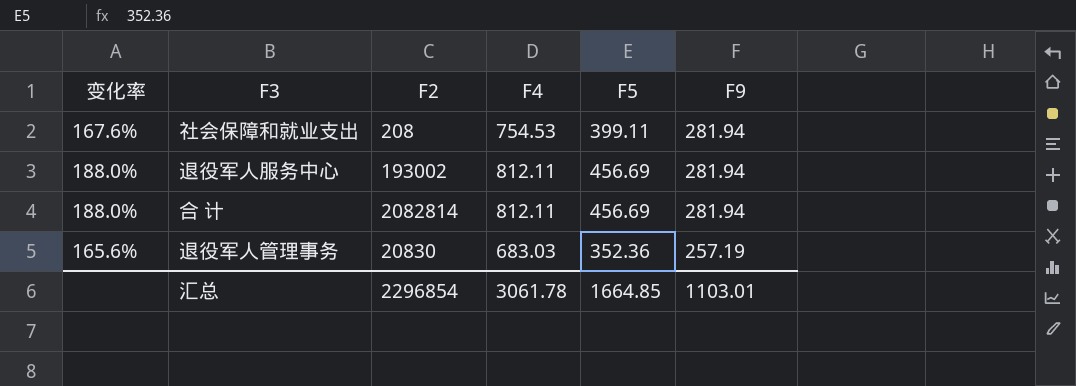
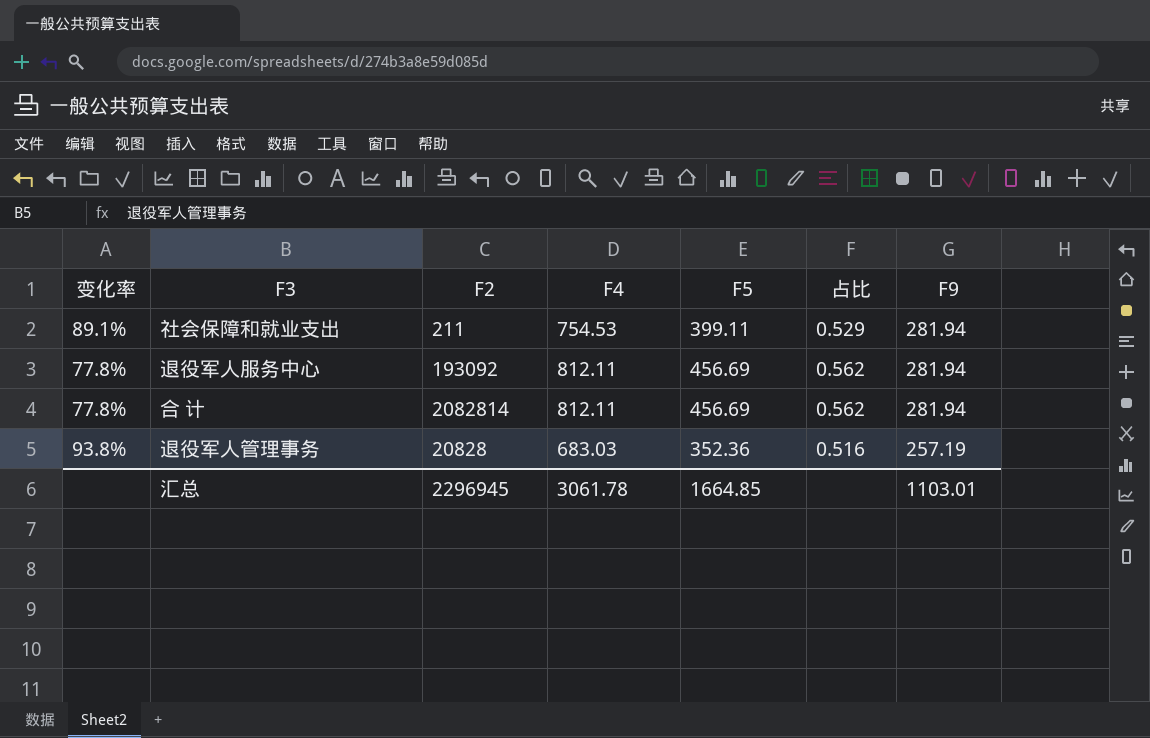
column 变化率 | formula: ([F4] - [F9]) / [F9] -> ([F4] - [F5]) / [F5]
column 占比 | formula: none -> [F5] / [F4]
社会保障和就业支出 | F2: 208 -> 211
退役军人服务中心 | F2: 193002 -> 193092
退役军人管理事务 | F2: 20830 -> 20828
汇总 | F2: 2296854 -> 2296945

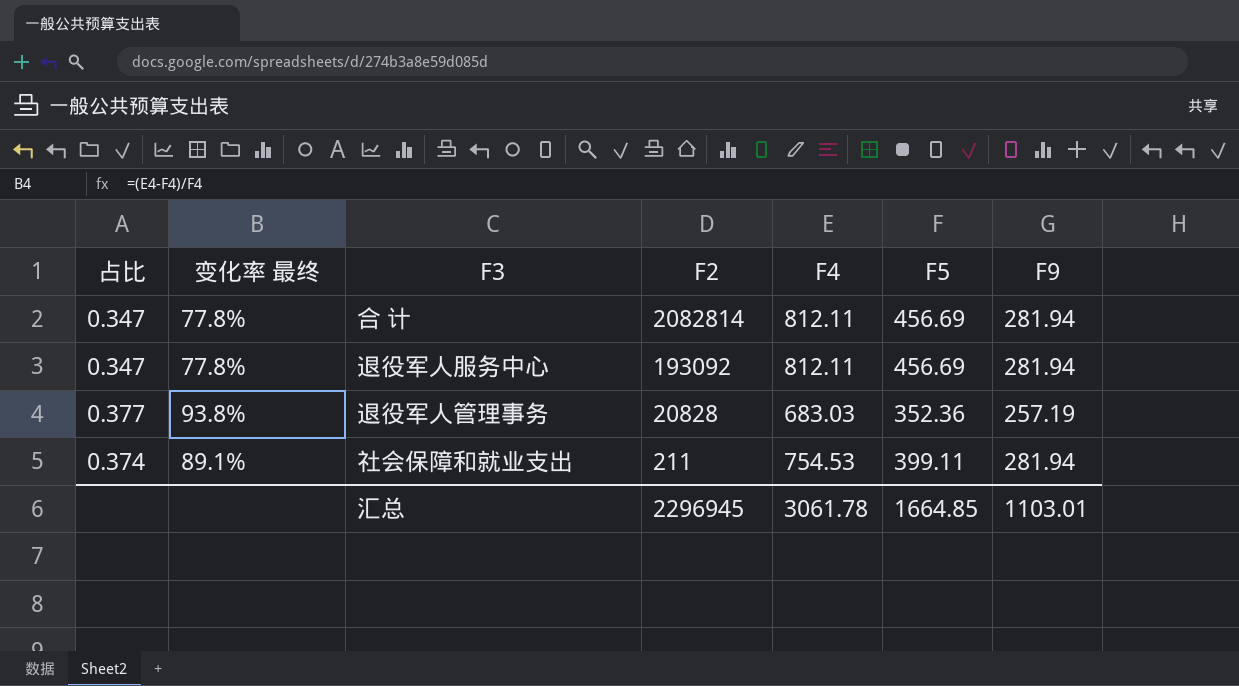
row order: F9 descending -> F2 descending
column 占比 | formula: [F5] / [F4] -> [F9] / [F4]
column 占比 | position: 6 -> 1
column name: 变化率 -> 变化率 最终

